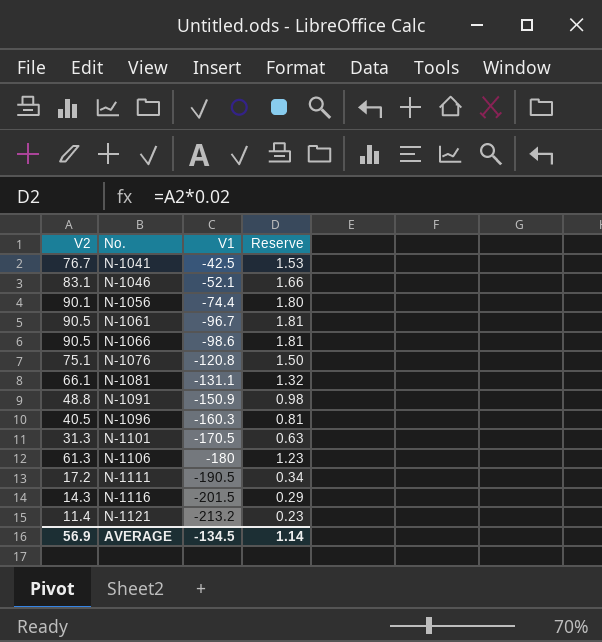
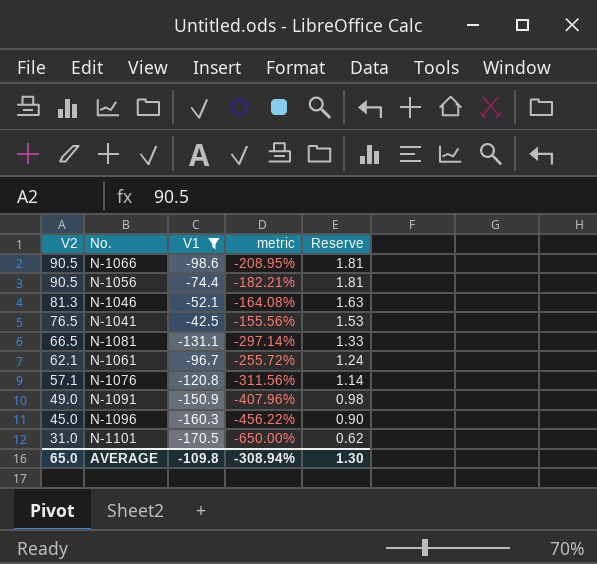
filter: none -> V1 >= -170.5
row order: No. ascending -> V2 descending
column metric | formula: none -> ([V1] - [V2]) / [V2]
N-1056 | V2: 90.1 -> 90.5
N-1056 | Reserve: 1.80 -> 1.81
N-1046 | V2: 83.1 -> 81.3
N-1046 | Reserve: 1.66 -> 1.63
N-1041 | V2: 76.7 -> 76.5
N-1081 | V2: 66.1 -> 66.5
N-1081 | Reserve: 1.32 -> 1.33
N-1061 | V2: 90.5 -> 62.1
N-1061 | Reserve: 1.81 -> 1.24
N-1076 | V2: 75.1 -> 57.1
N-1076 | Reserve: 1.50 -> 1.14
N-1091 | V2: 48.8 -> 49.0
N-1096 | V2: 40.5 -> 45.0
N-1096 | Reserve: 0.81 -> 0.90
N-1101 | V2: 31.3 -> 31.0
N-1101 | Reserve: 0.63 -> 0.62
AVERAGE | V2: 56.9 -> 65.0
AVERAGE | V1: -134.5 -> -109.8
AVERAGE | Reserve: 1.14 -> 1.30

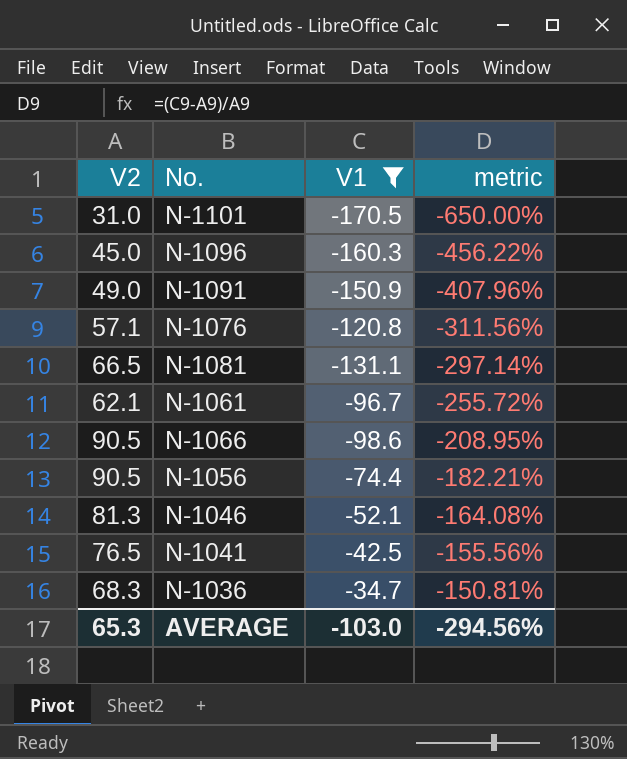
row order: V2 descending -> metric ascending
column Reserve | formula: [V2] * 0.02 -> none
row N-1036: none -> 68.3 | -34.7 | -150.81%
AVERAGE | V2: 65.0 -> 65.3
AVERAGE | V1: -109.8 -> -103.0
AVERAGE | metric: -308.94% -> -294.56%

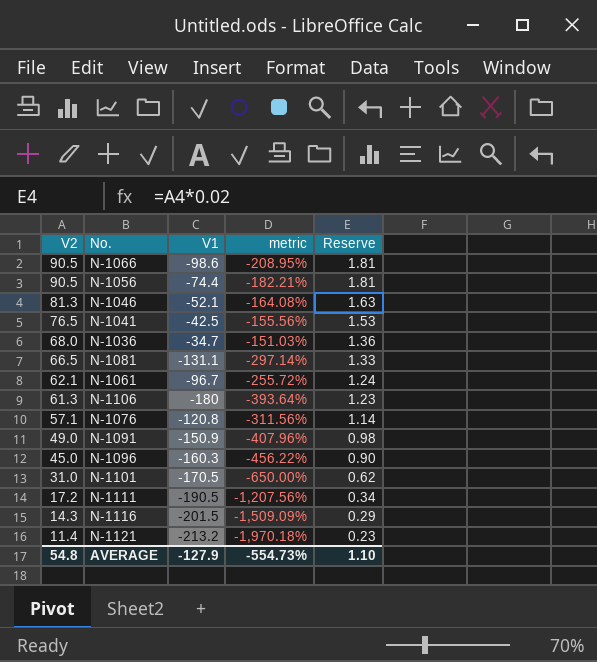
filter: V1 >= -170.5 -> none
row order: metric ascending -> V2 descending
column Reserve | formula: none -> [V2] * 0.02
N-1036 | V2: 68.3 -> 68.0
N-1036 | metric: -150.81% -> -151.03%
AVERAGE | V2: 65.3 -> 54.8
AVERAGE | V1: -103.0 -> -127.9
AVERAGE | metric: -294.56% -> -554.73%

